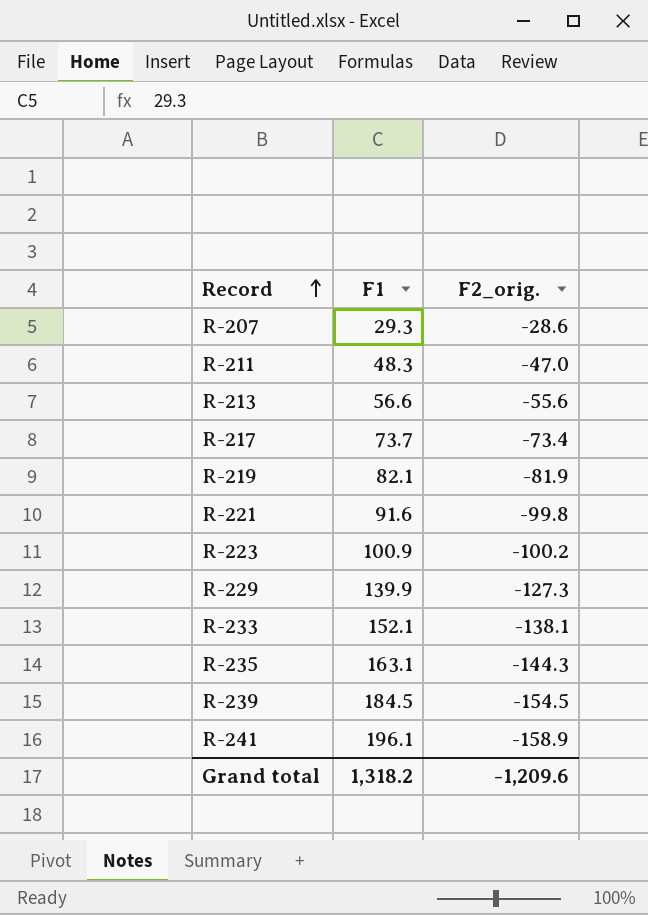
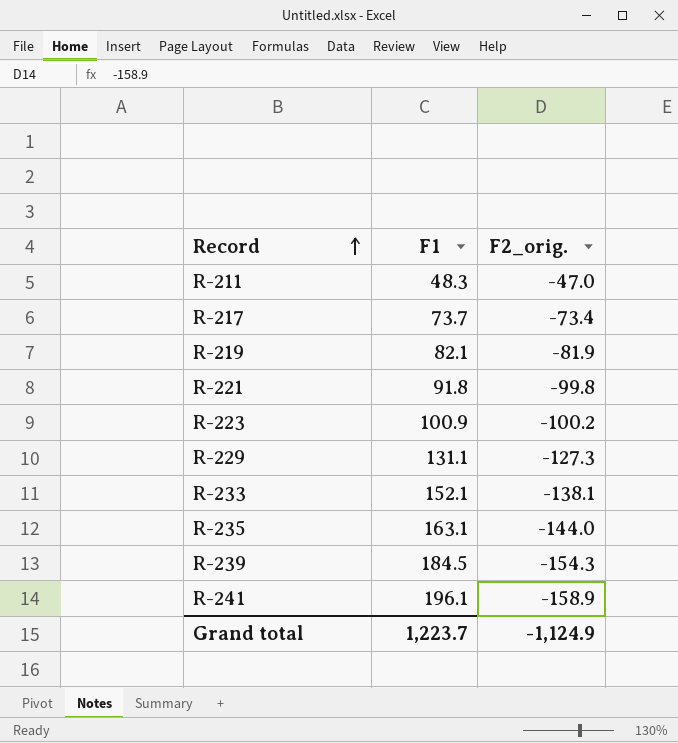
row R-207: 29.3 | -28.6 -> none
row R-213: 56.6 | -55.6 -> none
R-221 | F1: 91.6 -> 91.8
R-229 | F1: 139.9 -> 131.1
R-235 | F2_orig.: -144.3 -> -144.0
R-239 | F2_orig.: -154.5 -> -154.3
Grand total | F1: 1,318.2 -> 1,223.7
Grand total | F2_orig.: -1,209.6 -> -1,124.9

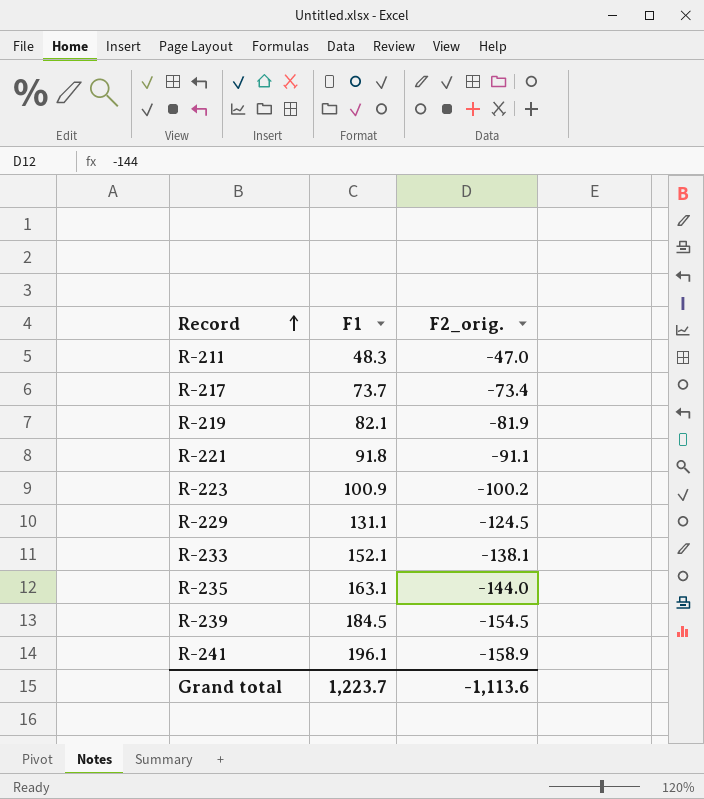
R-221 | F2_orig.: -99.8 -> -91.1
R-229 | F2_orig.: -127.3 -> -124.5
R-239 | F2_orig.: -154.3 -> -154.5
Grand total | F2_orig.: -1,124.9 -> -1,113.6

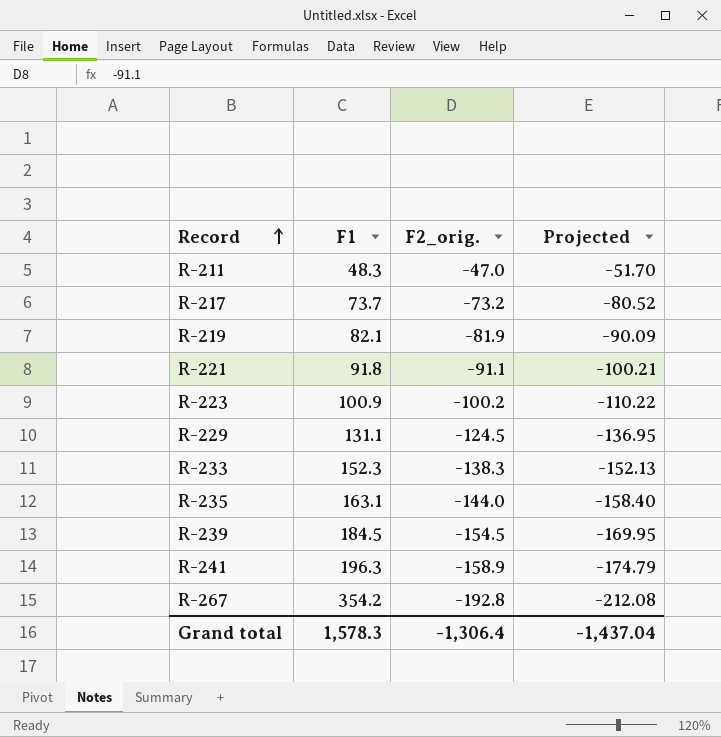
column Projected | formula: none -> [F2_orig.] * 1.1
R-217 | F2_orig.: -73.4 -> -73.2
R-233 | F1: 152.1 -> 152.3
R-233 | F2_orig.: -138.1 -> -138.3
R-241 | F1: 196.1 -> 196.3
row R-267: none -> 354.2 | -192.8 | -212.08
Grand total | F1: 1,223.7 -> 1,578.3
Grand total | F2_orig.: -1,113.6 -> -1,306.4

